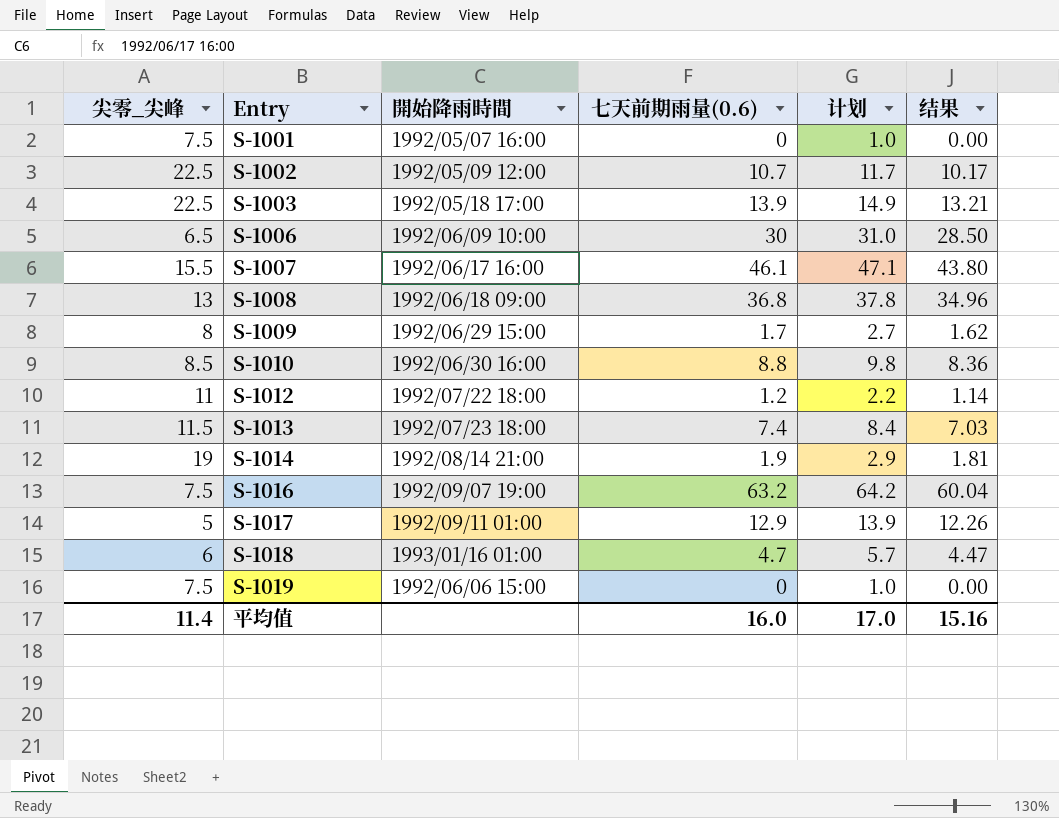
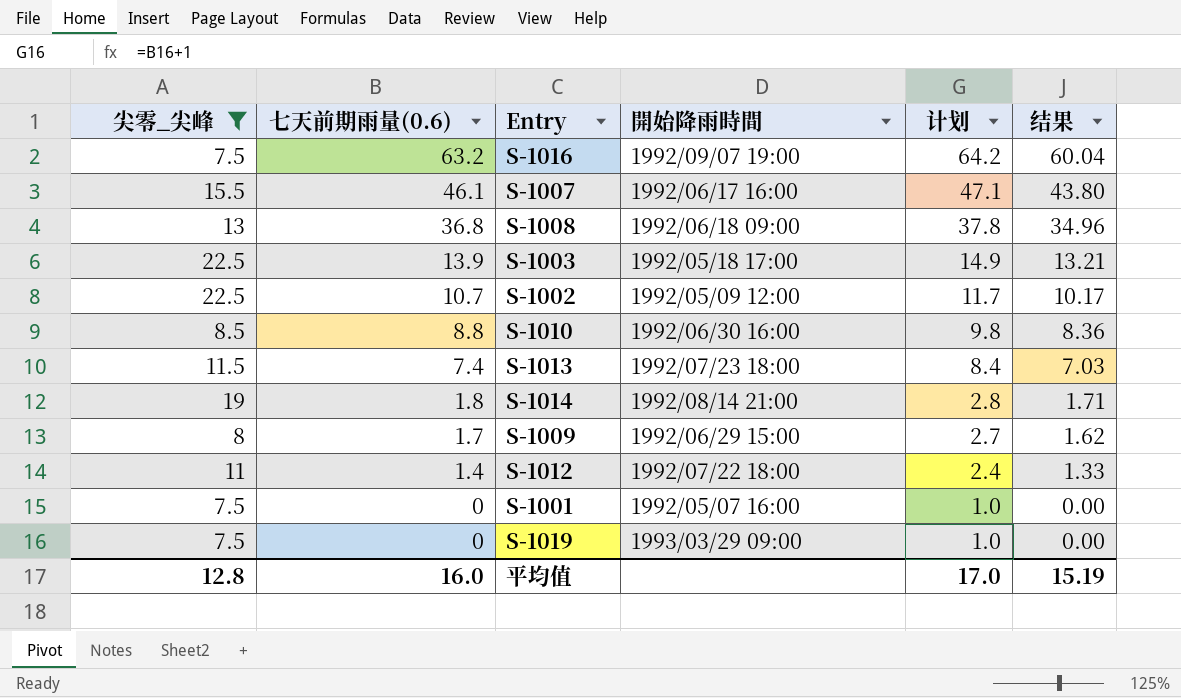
filter: none -> 尖零_尖峰 >= 7.5
row order: Entry ascending -> 七天前期雨量(0.6) descending
column 七天前期雨量(0.6) | position: 4 -> 2
S-1014 | 七天前期雨量(0.6): 1.9 -> 1.8
S-1014 | 计划: 2.9 -> 2.8
S-1014 | 结果: 1.81 -> 1.71
S-1012 | 七天前期雨量(0.6): 1.2 -> 1.4
S-1012 | 计划: 2.2 -> 2.4
S-1012 | 结果: 1.14 -> 1.33
S-1019 | 開始降雨時間: 1992/06/06 15:00 -> 1993/03/29 09:00
平均值 | 尖零_尖峰: 11.4 -> 12.8
平均值 | 结果: 15.16 -> 15.19

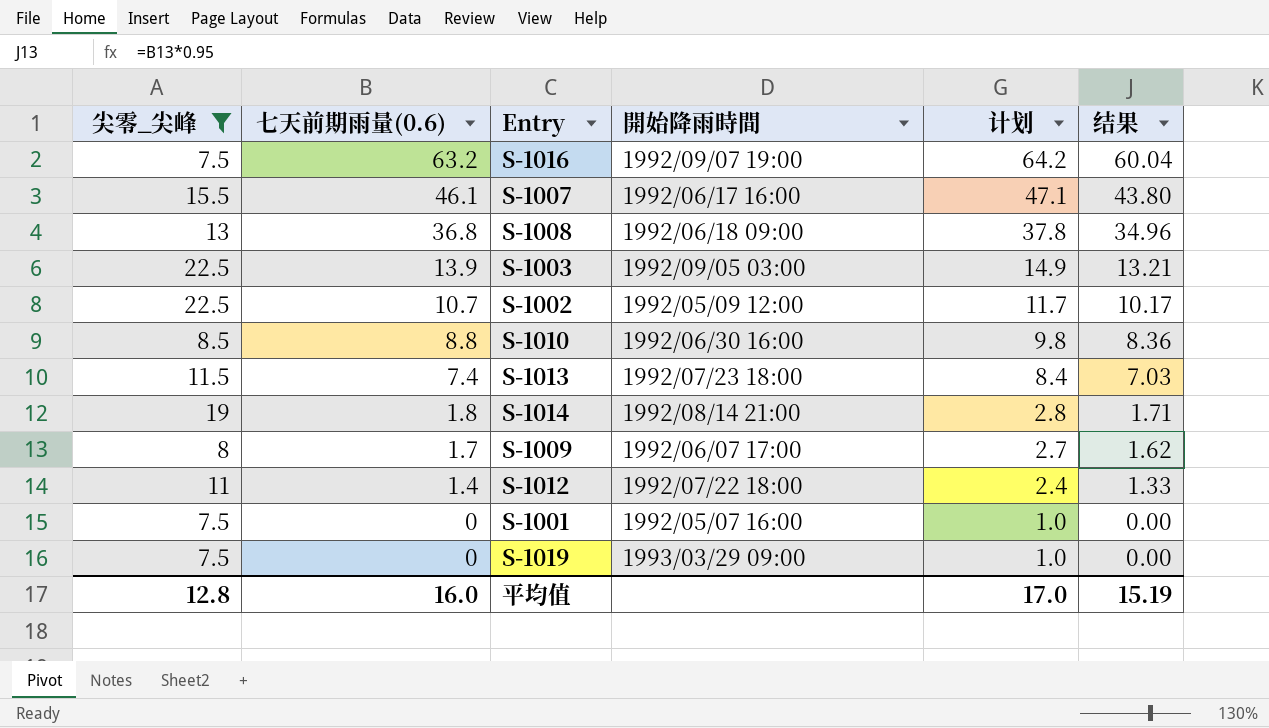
S-1003 | 開始降雨時間: 1992/05/18 17:00 -> 1992/09/05 03:00
S-1009 | 開始降雨時間: 1992/06/29 15:00 -> 1992/06/07 17:00

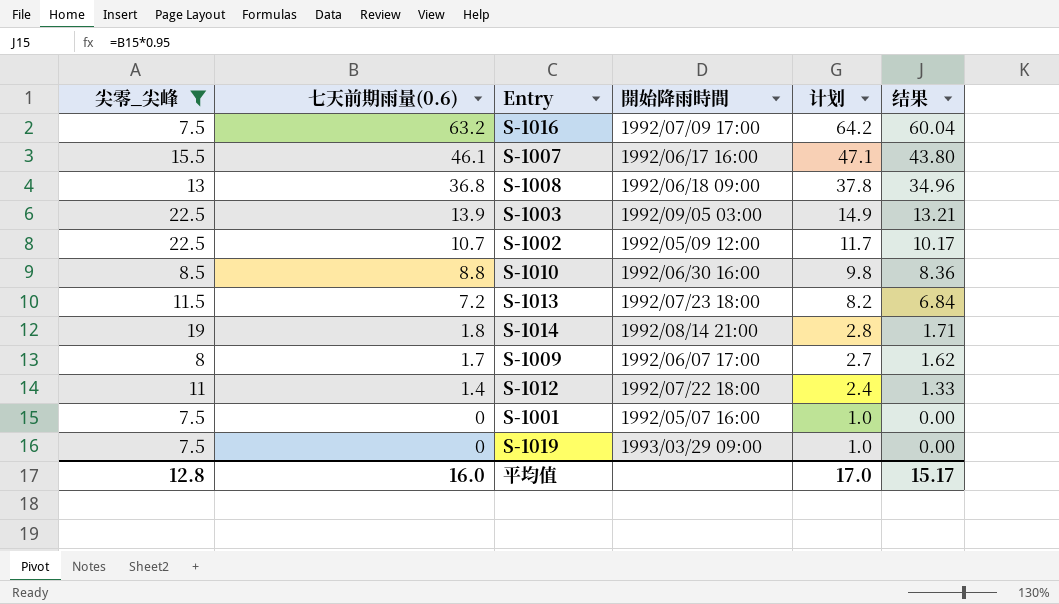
S-1016 | 開始降雨時間: 1992/09/07 19:00 -> 1992/07/09 17:00
S-1013 | 七天前期雨量(0.6): 7.4 -> 7.2
S-1013 | 计划: 8.4 -> 8.2
S-1013 | 结果: 7.03 -> 6.84
平均值 | 结果: 15.19 -> 15.17

